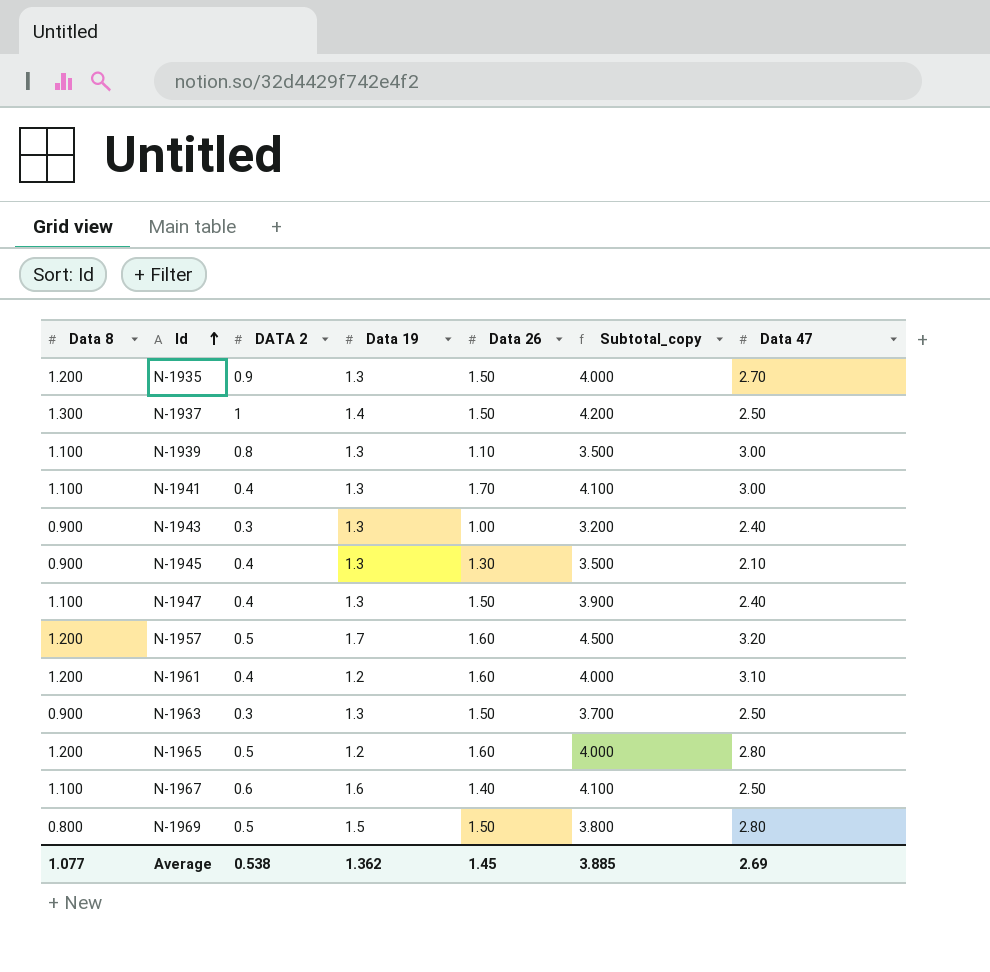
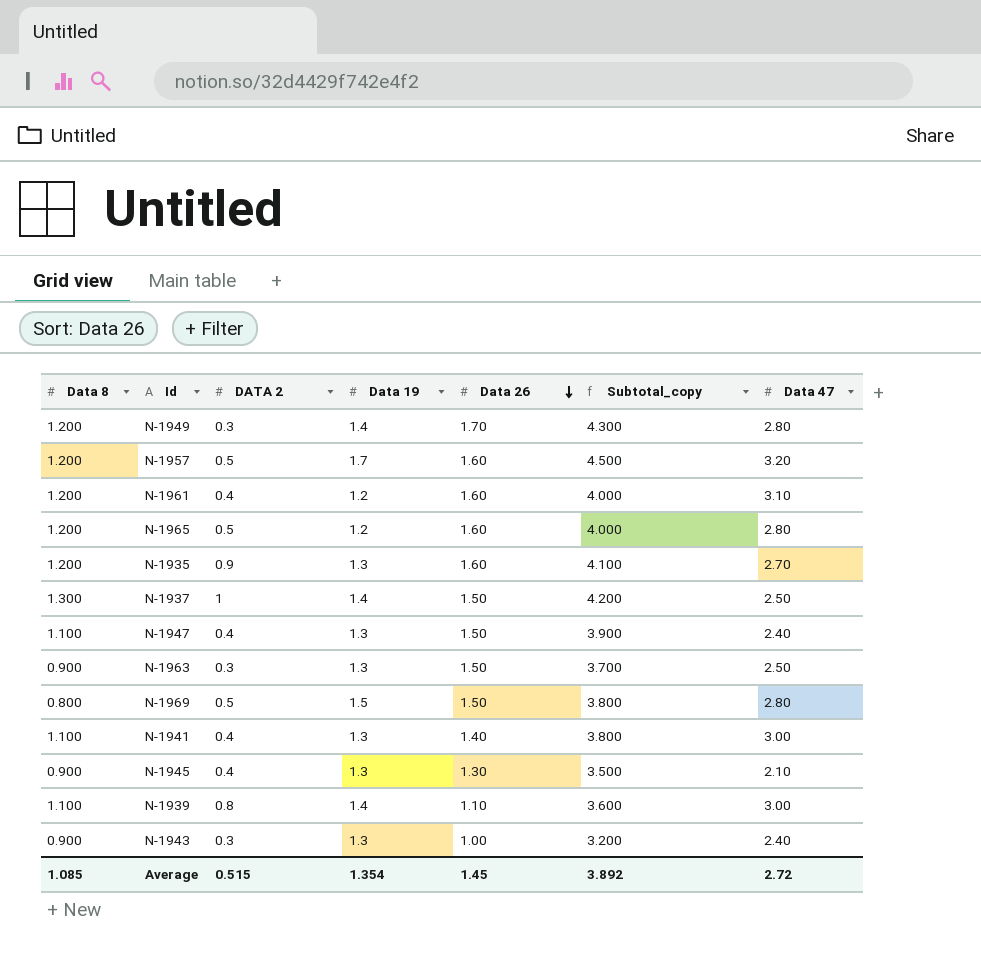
row order: Id ascending -> Data 26 descending
row N-1967: 1.100 | 0.6 | 1.6 | 1.40 | 4.100 | 2.50 -> none
row N-1949: none -> 1.200 | 0.3 | 1.4 | 1.70 | 4.300 | 2.80
N-1935 | Data 26: 1.50 -> 1.60
N-1935 | Subtotal_copy: 4.000 -> 4.100
N-1941 | Data 26: 1.70 -> 1.40
N-1941 | Subtotal_copy: 4.100 -> 3.800
N-1939 | Data 19: 1.3 -> 1.4
N-1939 | Subtotal_copy: 3.500 -> 3.600
Average | Data 8: 1.077 -> 1.085
Average | DATA 2: 0.538 -> 0.515
Average | Data 19: 1.362 -> 1.354
Average | Subtotal_copy: 3.885 -> 3.892
Average | Data 47: 2.69 -> 2.72

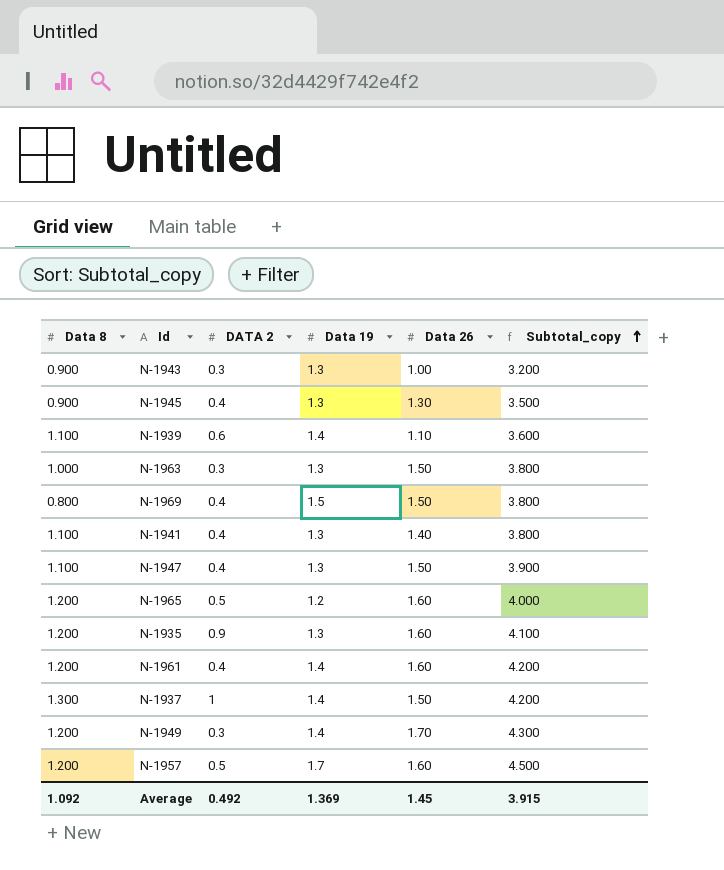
row order: Data 26 descending -> Subtotal_copy ascending
column Data 47 | position: 7 -> none
N-1939 | DATA 2: 0.8 -> 0.6
N-1963 | Data 8: 0.900 -> 1.000
N-1963 | Subtotal_copy: 3.700 -> 3.800
N-1969 | DATA 2: 0.5 -> 0.4
N-1961 | Data 19: 1.2 -> 1.4
N-1961 | Subtotal_copy: 4.000 -> 4.200
Average | Data 8: 1.085 -> 1.092
Average | DATA 2: 0.515 -> 0.492
Average | Data 19: 1.354 -> 1.369
Average | Subtotal_copy: 3.892 -> 3.915

